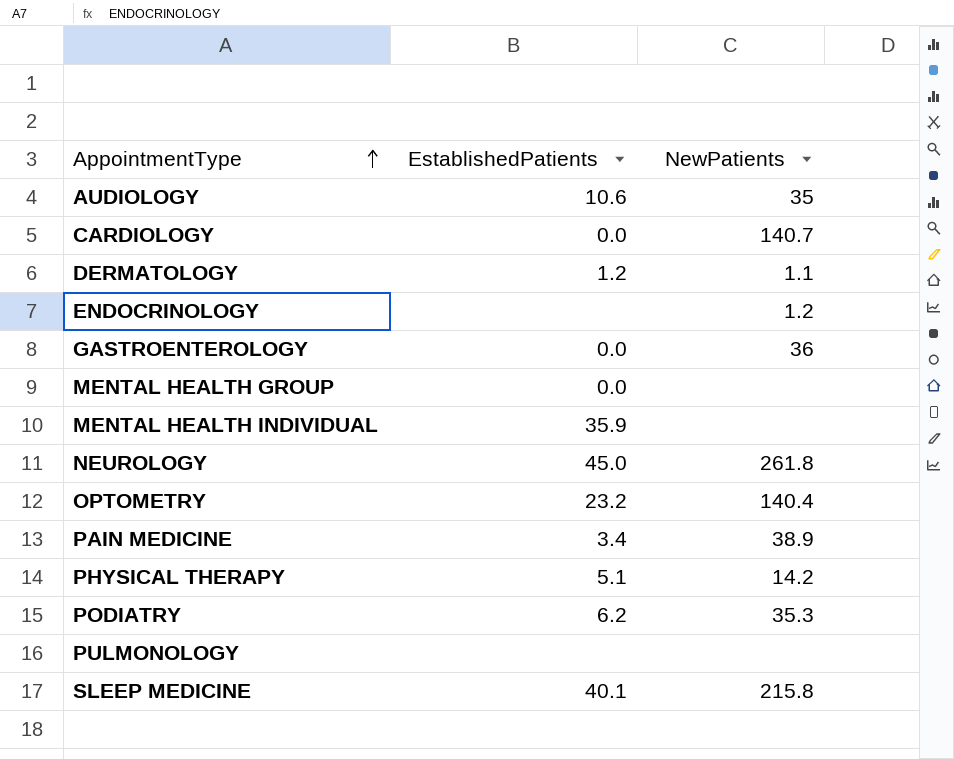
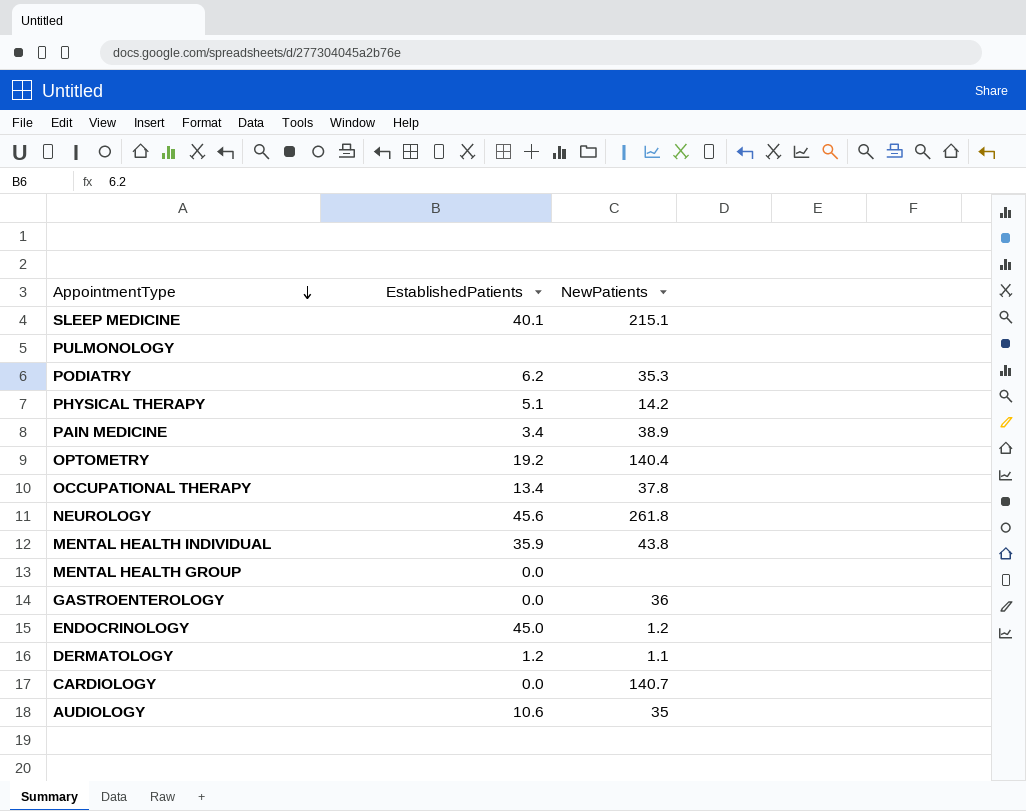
row order: AppointmentType ascending -> AppointmentType descending
SLEEP MEDICINE | NewPatients: 215.8 -> 215.1
OPTOMETRY | EstablishedPatients: 23.2 -> 19.2
row OCCUPATIONAL THERAPY: none -> 13.4 | 37.8
NEUROLOGY | EstablishedPatients: 45.0 -> 45.6
MENTAL HEALTH INDIVIDUAL | NewPatients: none -> 43.8
ENDOCRINOLOGY | EstablishedPatients: none -> 45.0

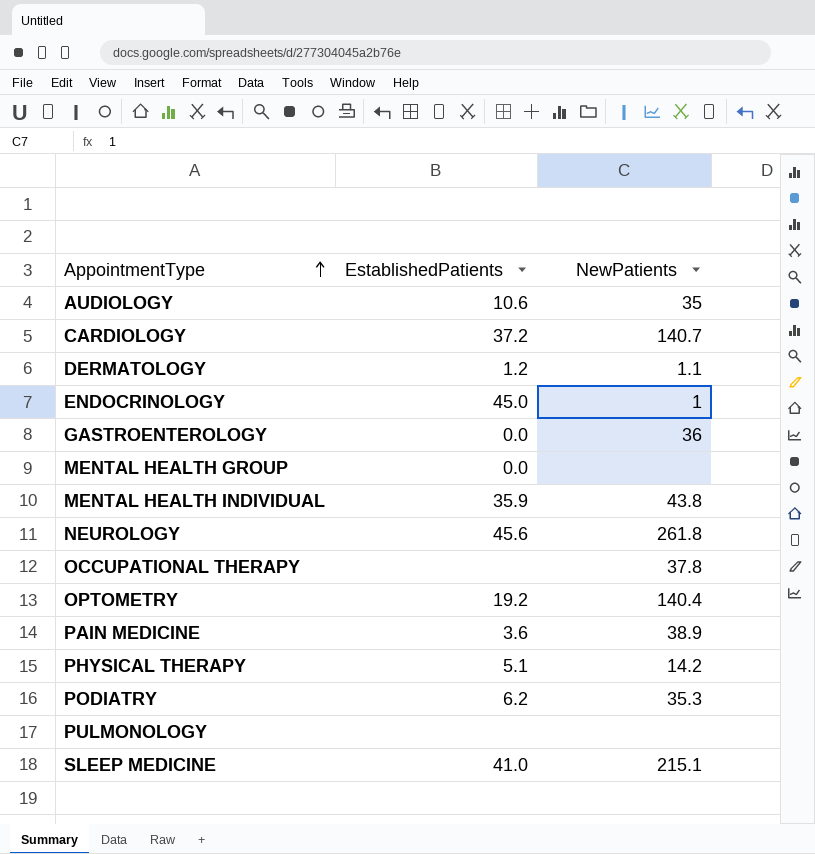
row order: AppointmentType descending -> AppointmentType ascending
CARDIOLOGY | EstablishedPatients: 0.0 -> 37.2
ENDOCRINOLOGY | NewPatients: 1.2 -> 1
OCCUPATIONAL THERAPY | EstablishedPatients: 13.4 -> none
PAIN MEDICINE | EstablishedPatients: 3.4 -> 3.6
SLEEP MEDICINE | EstablishedPatients: 40.1 -> 41.0

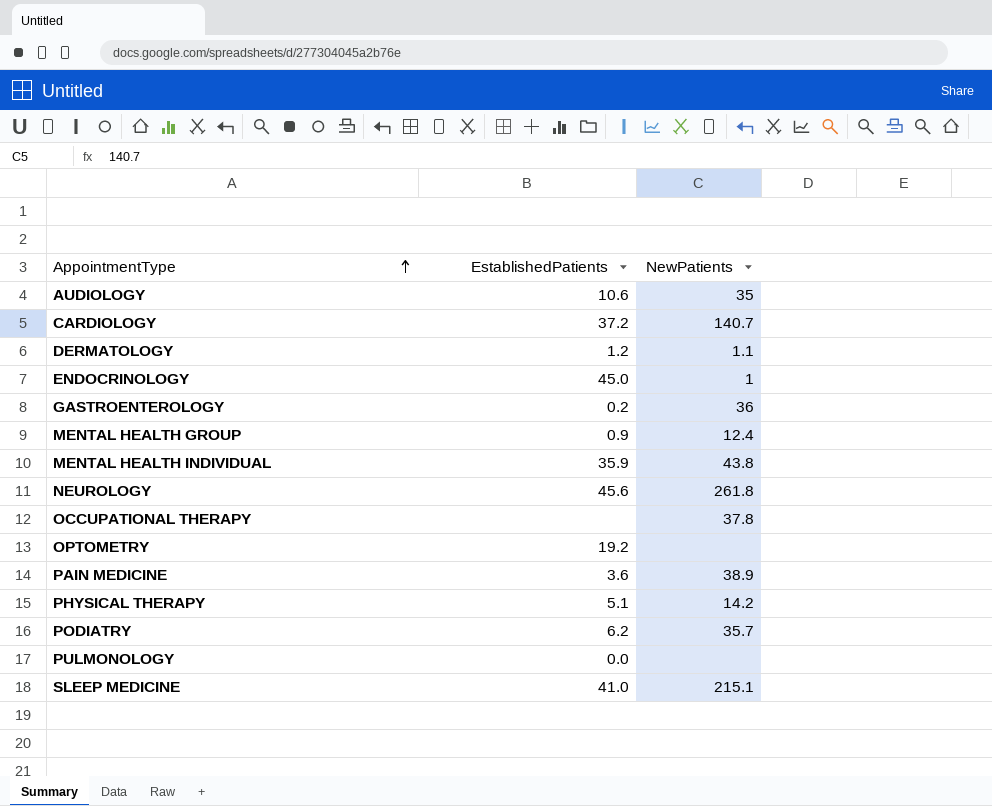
GASTROENTEROLOGY | EstablishedPatients: 0.0 -> 0.2
MENTAL HEALTH GROUP | EstablishedPatients: 0.0 -> 0.9
MENTAL HEALTH GROUP | NewPatients: none -> 12.4
OPTOMETRY | NewPatients: 140.4 -> none
PODIATRY | NewPatients: 35.3 -> 35.7
PULMONOLOGY | EstablishedPatients: none -> 0.0

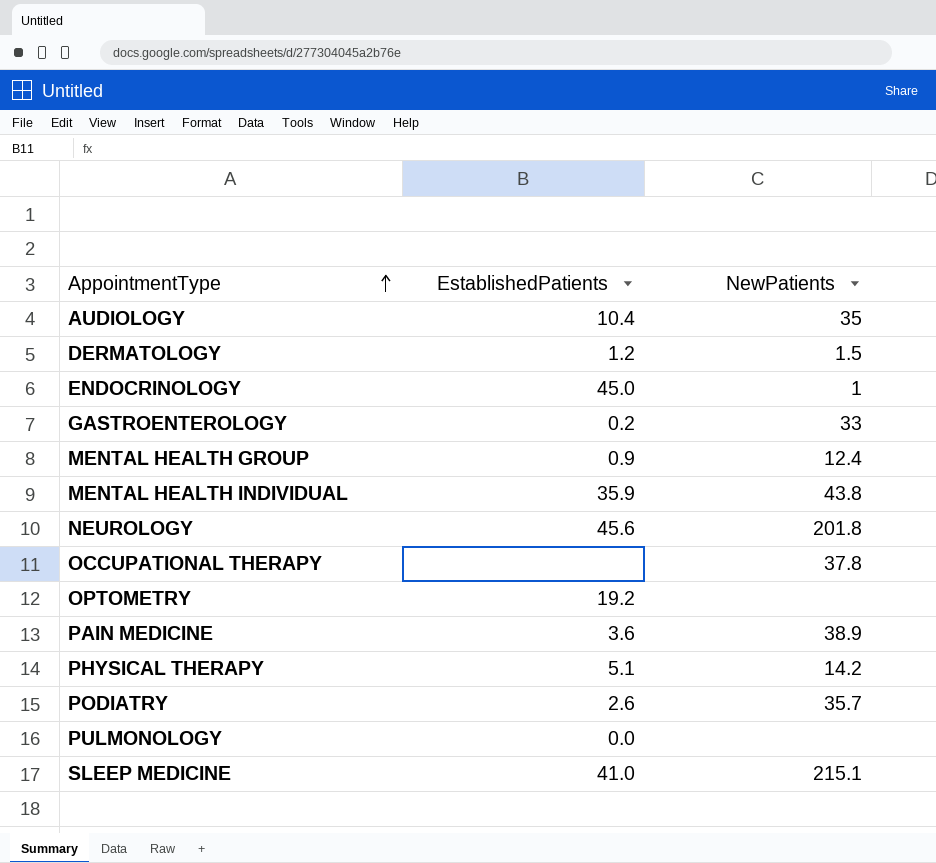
row CARDIOLOGY: 37.2 | 140.7 -> none
AUDIOLOGY | EstablishedPatients: 10.6 -> 10.4
DERMATOLOGY | NewPatients: 1.1 -> 1.5
GASTROENTEROLOGY | NewPatients: 36 -> 33
NEUROLOGY | NewPatients: 261.8 -> 201.8
PODIATRY | EstablishedPatients: 6.2 -> 2.6

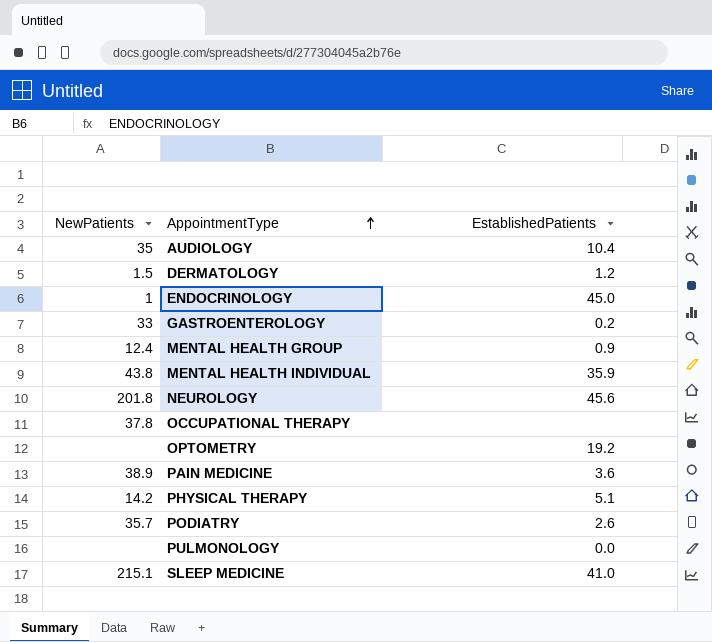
column NewPatients | position: 3 -> 1

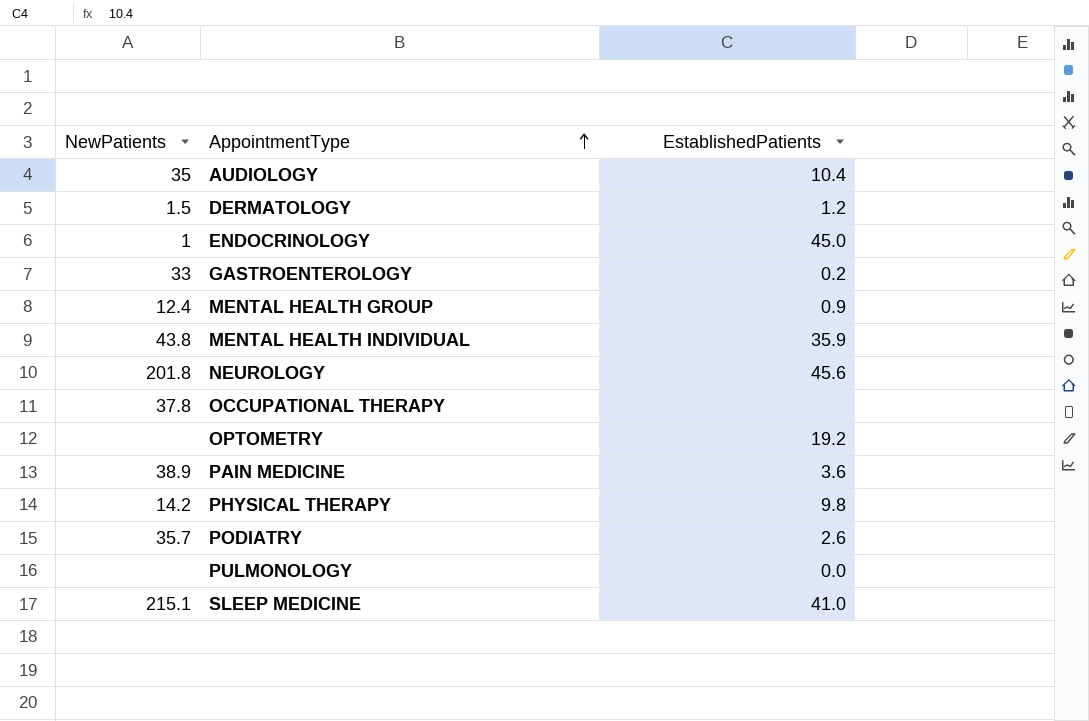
PHYSICAL THERAPY | EstablishedPatients: 5.1 -> 9.8

